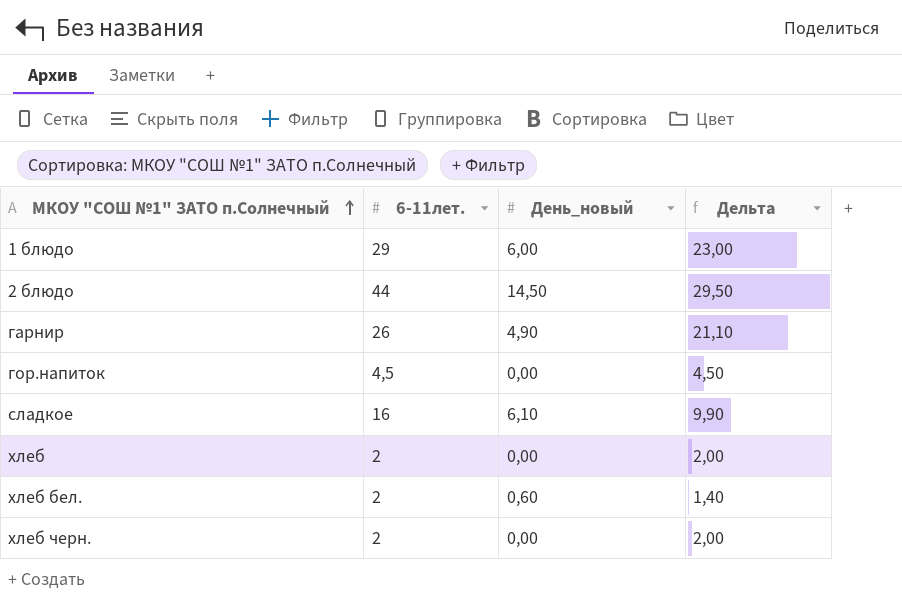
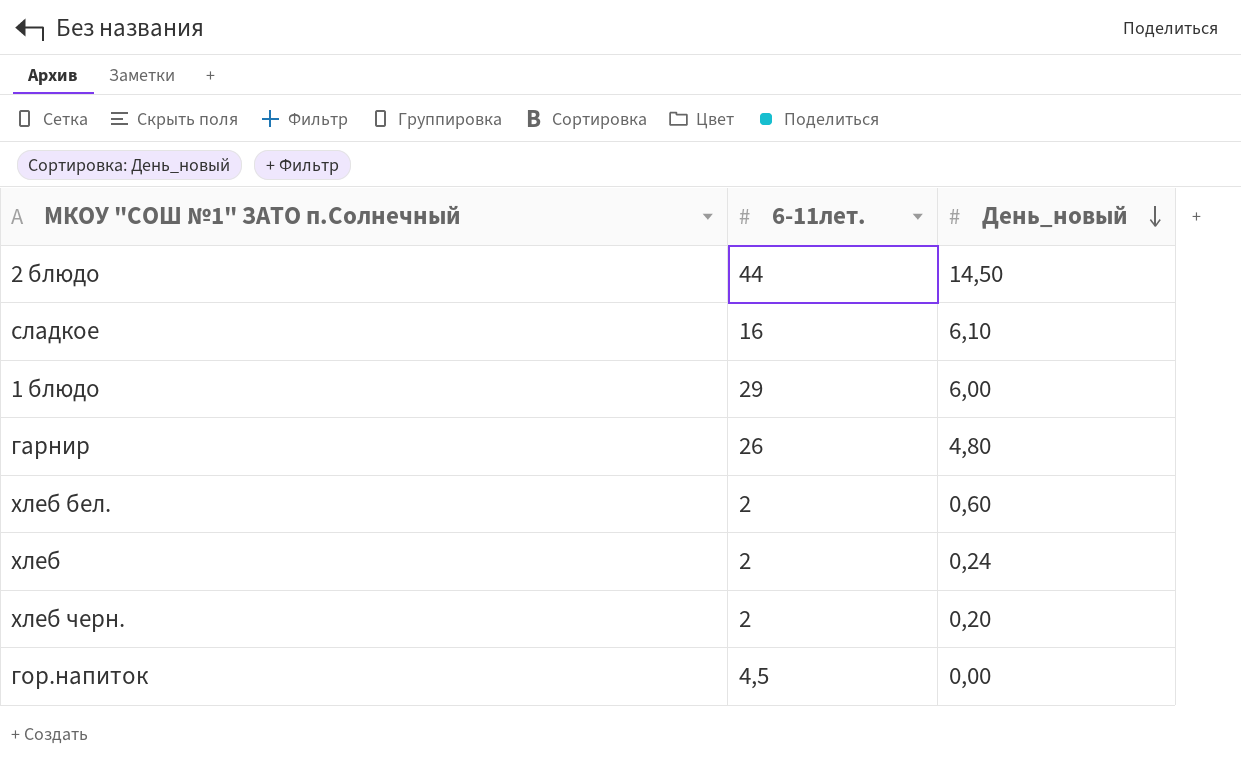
row order: МКОУ "СОШ №1" ЗАТО п.Солнечный ascending -> День_новый descending
column Дельта | formula: [6-11лет.] - [День_новый] -> none
гарнир | День_новый: 4,90 -> 4,80
хлеб | День_новый: 0,00 -> 0,24
хлеб черн. | День_новый: 0,00 -> 0,20

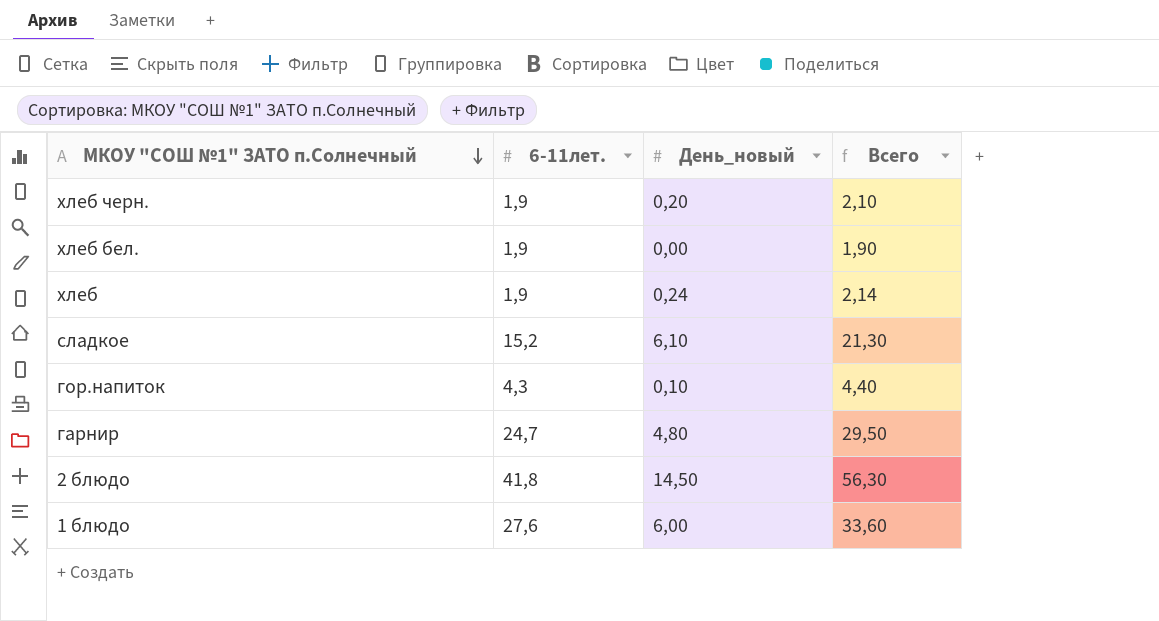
row order: День_новый descending -> МКОУ "СОШ №1" ЗАТО п.Солнечный descending
column Всего | formula: none -> [6-11лет.] + [День_новый]
хлеб черн. | 6-11лет.: 2 -> 1,9
хлеб бел. | 6-11лет.: 2 -> 1,9
хлеб бел. | День_новый: 0,60 -> 0,00
хлеб | 6-11лет.: 2 -> 1,9
сладкое | 6-11лет.: 16 -> 15,2
гор.напиток | 6-11лет.: 4,5 -> 4,3
гор.напиток | День_новый: 0,00 -> 0,10
гарнир | 6-11лет.: 26 -> 24,7
2 блюдо | 6-11лет.: 44 -> 41,8
1 блюдо | 6-11лет.: 29 -> 27,6

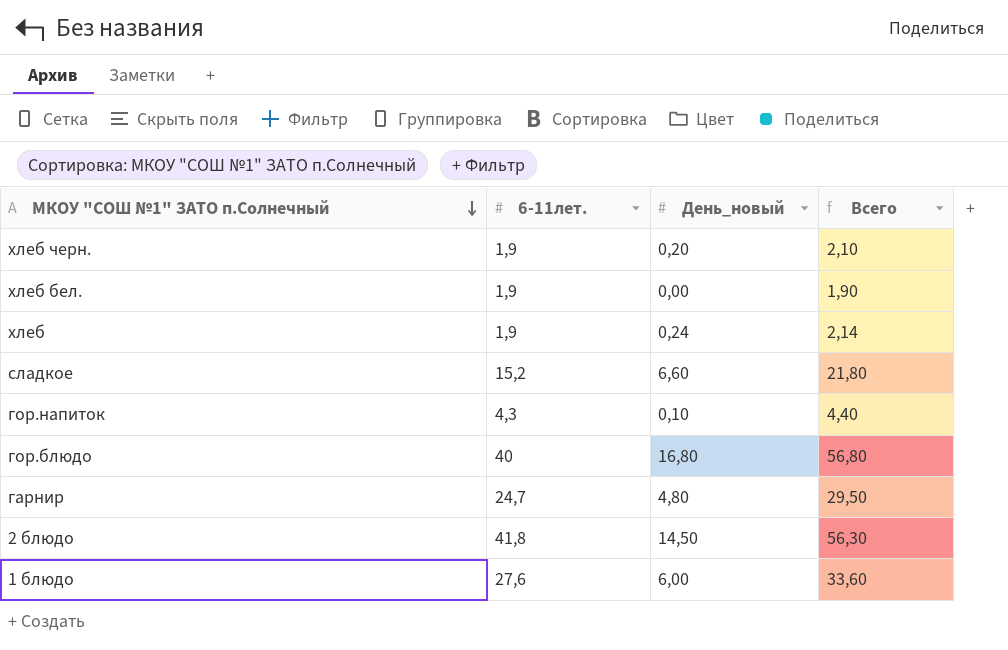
сладкое | День_новый: 6,10 -> 6,60
сладкое | Всего: 21,30 -> 21,80
row гор.блюдо: none -> 40 | 16,80 | 56,80

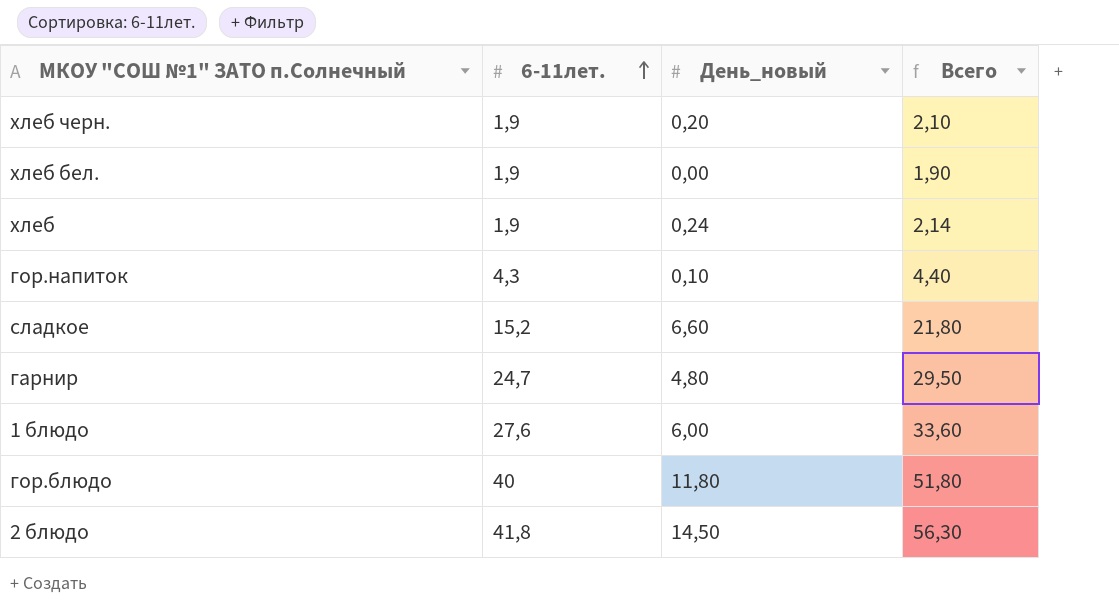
row order: МКОУ "СОШ №1" ЗАТО п.Солнечный descending -> 6-11лет. ascending
гор.блюдо | День_новый: 16,80 -> 11,80
гор.блюдо | Всего: 56,80 -> 51,80

